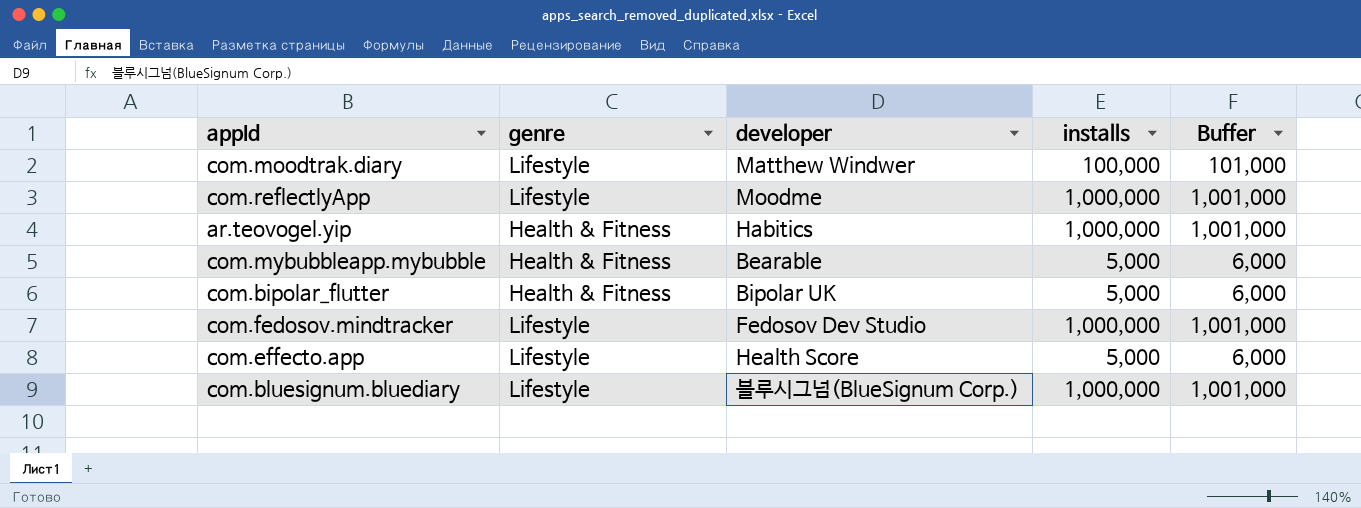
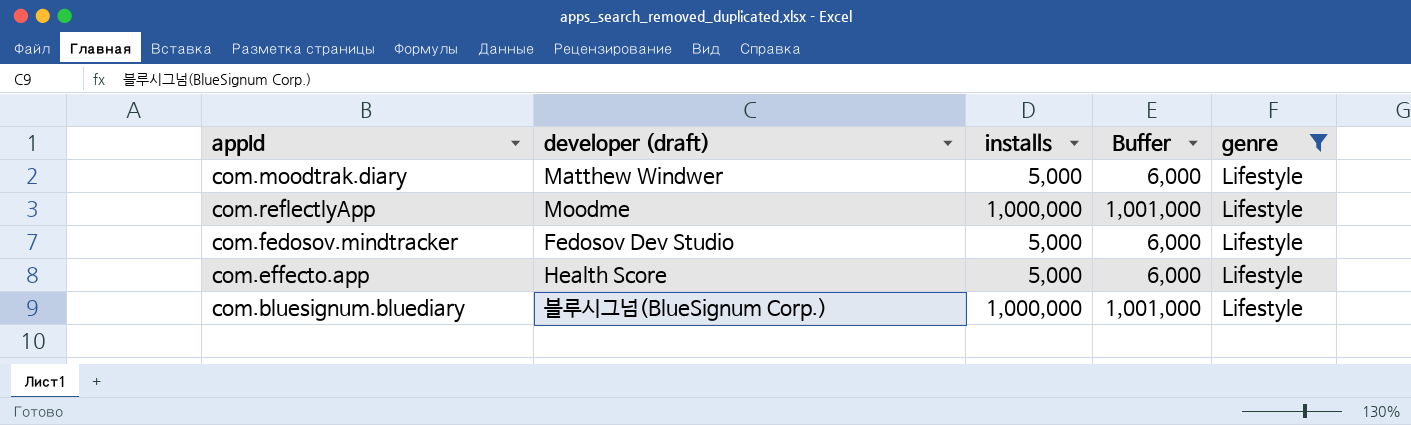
filter: none -> genre = Lifestyle
column name: developer -> developer (draft)
column genre | position: 2 -> 5
com.moodtrak.diary | installs: 100,000 -> 5,000
com.moodtrak.diary | Buffer: 101,000 -> 6,000
com.fedosov.mindtracker | installs: 1,000,000 -> 5,000
com.fedosov.mindtracker | Buffer: 1,001,000 -> 6,000

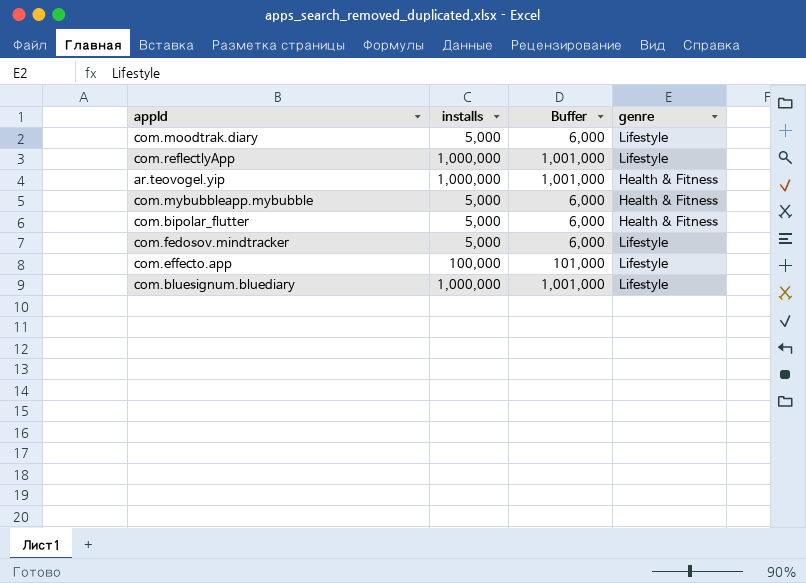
filter: genre = Lifestyle -> none
column developer (draft) | position: 2 -> none
com.effecto.app | installs: 5,000 -> 100,000
com.effecto.app | Buffer: 6,000 -> 101,000

